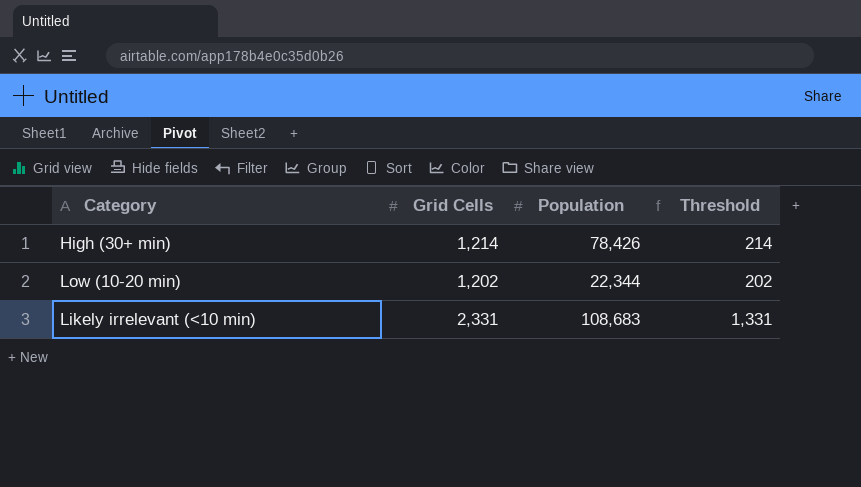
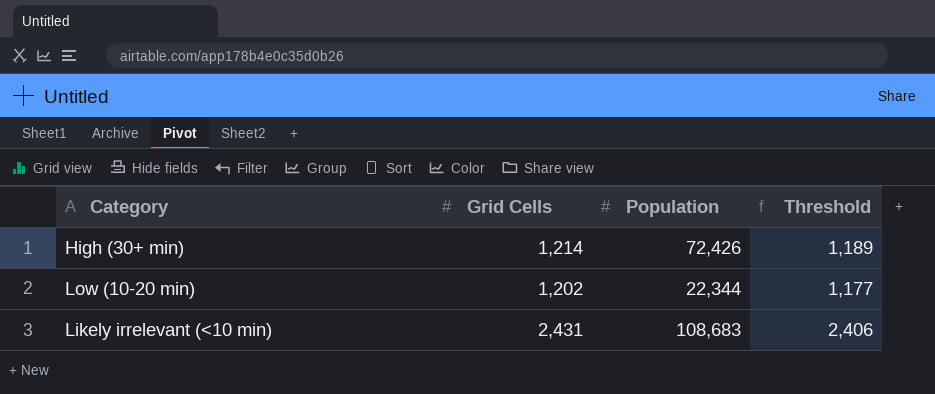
column Threshold | formula: [Grid Cells] - 1000 -> [Grid Cells] - 25
High (30+ min) | Population: 78,426 -> 72,426
Likely irrelevant (<10 min) | Grid Cells: 2,331 -> 2,431

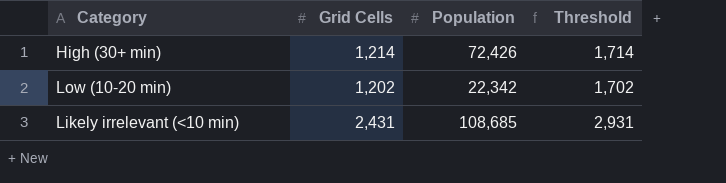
column Threshold | formula: [Grid Cells] - 25 -> [Grid Cells] + 500
Low (10-20 min) | Population: 22,344 -> 22,342
Likely irrelevant (<10 min) | Population: 108,683 -> 108,685

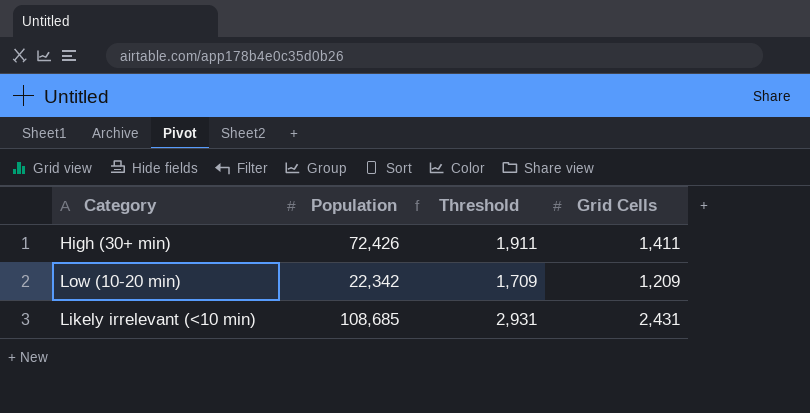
column Grid Cells | position: 2 -> 4
High (30+ min) | Threshold: 1,714 -> 1,911
High (30+ min) | Grid Cells: 1,214 -> 1,411
Low (10-20 min) | Threshold: 1,702 -> 1,709
Low (10-20 min) | Grid Cells: 1,202 -> 1,209

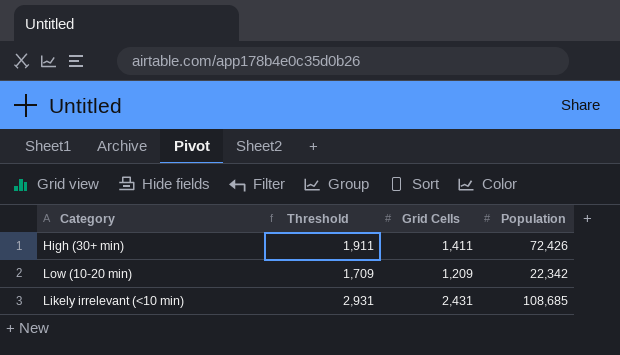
column Population | position: 2 -> 4

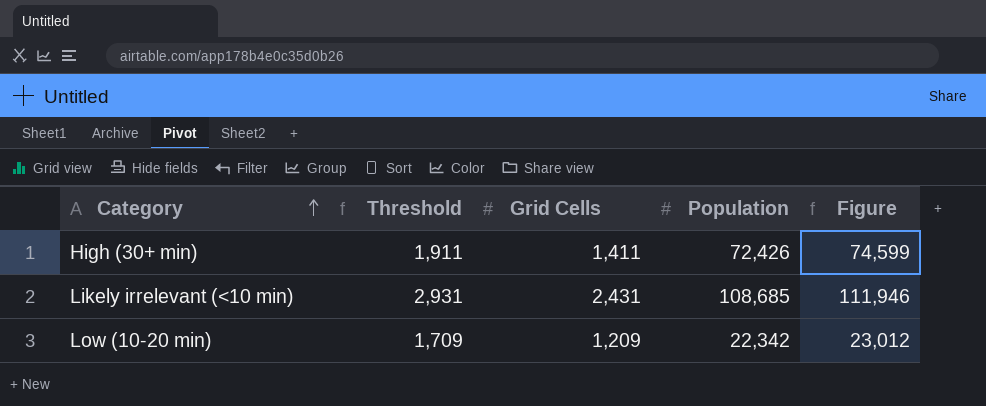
row order: none -> Category ascending
column Figure | formula: none -> [Population] * 1.03

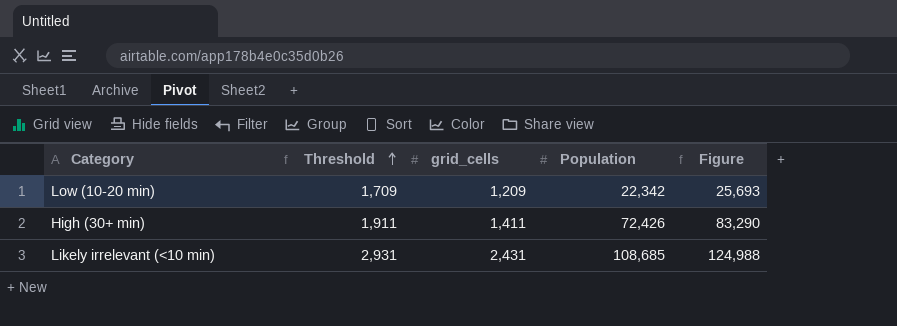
row order: Category ascending -> Threshold ascending
column name: Grid Cells -> grid_cells
column Figure | formula: [Population] * 1.03 -> [Population] * 1.15

